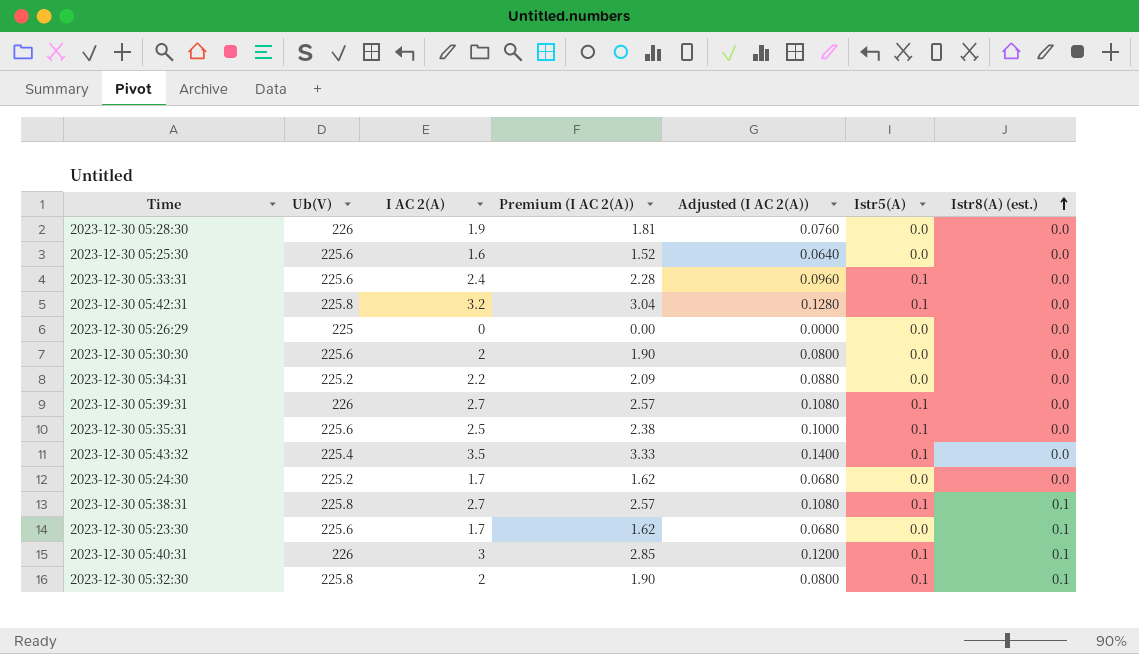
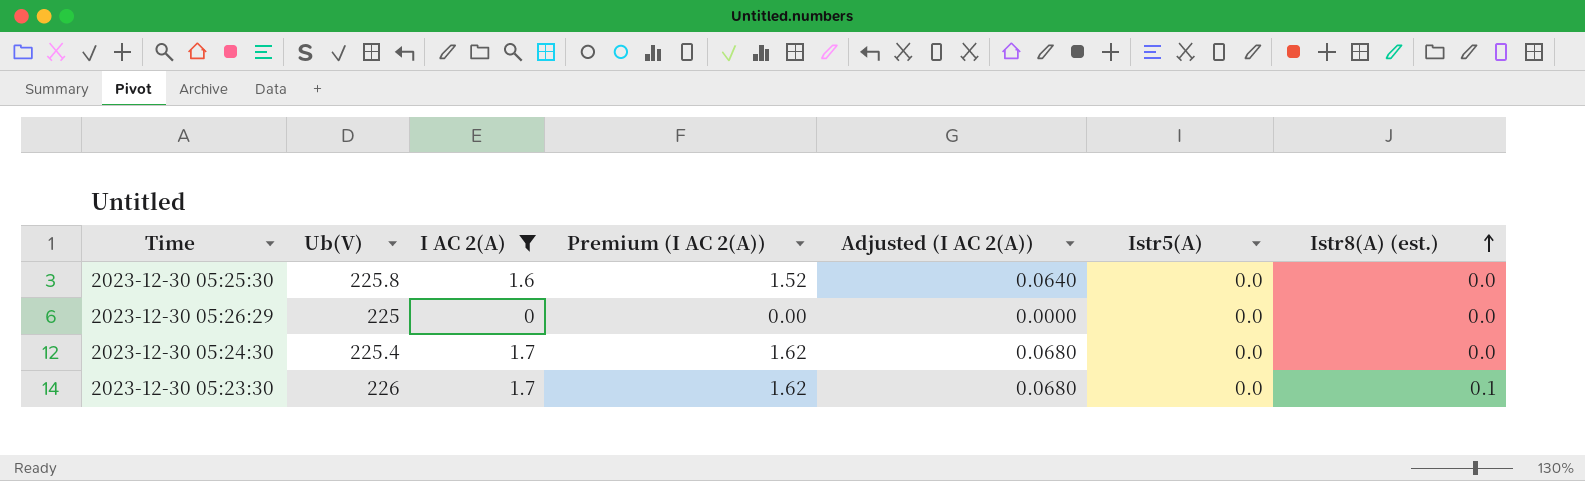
filter: none -> I AC 2(A) <= 1.7
2023-12-30 05:25:30 | Ub(V): 225.6 -> 225.8
2023-12-30 05:24:30 | Ub(V): 225.2 -> 225.4
2023-12-30 05:23:30 | Ub(V): 225.6 -> 226

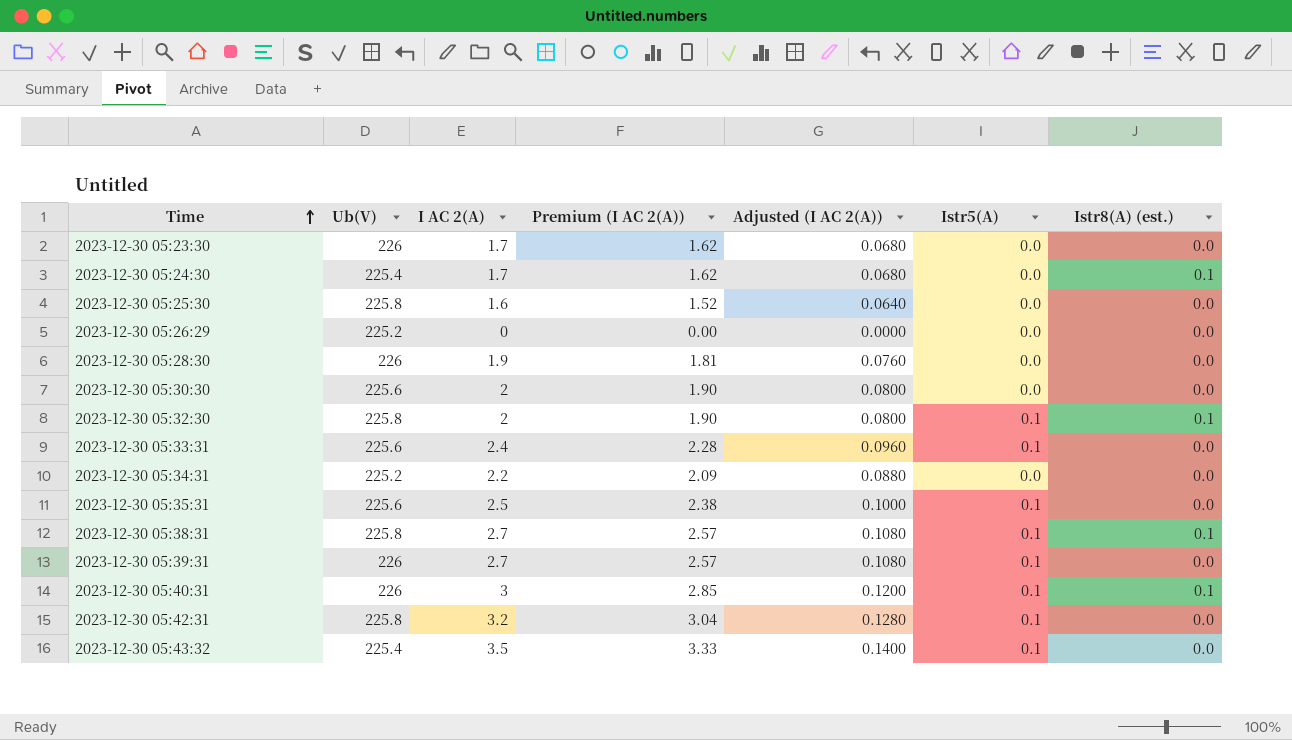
filter: I AC 2(A) <= 1.7 -> none
row order: Istr8(A) (est.) ascending -> Time ascending
2023-12-30 05:23:30 | Istr8(A) (est.): 0.1 -> 0.0
2023-12-30 05:24:30 | Istr8(A) (est.): 0.0 -> 0.1
2023-12-30 05:26:29 | Ub(V): 225 -> 225.2

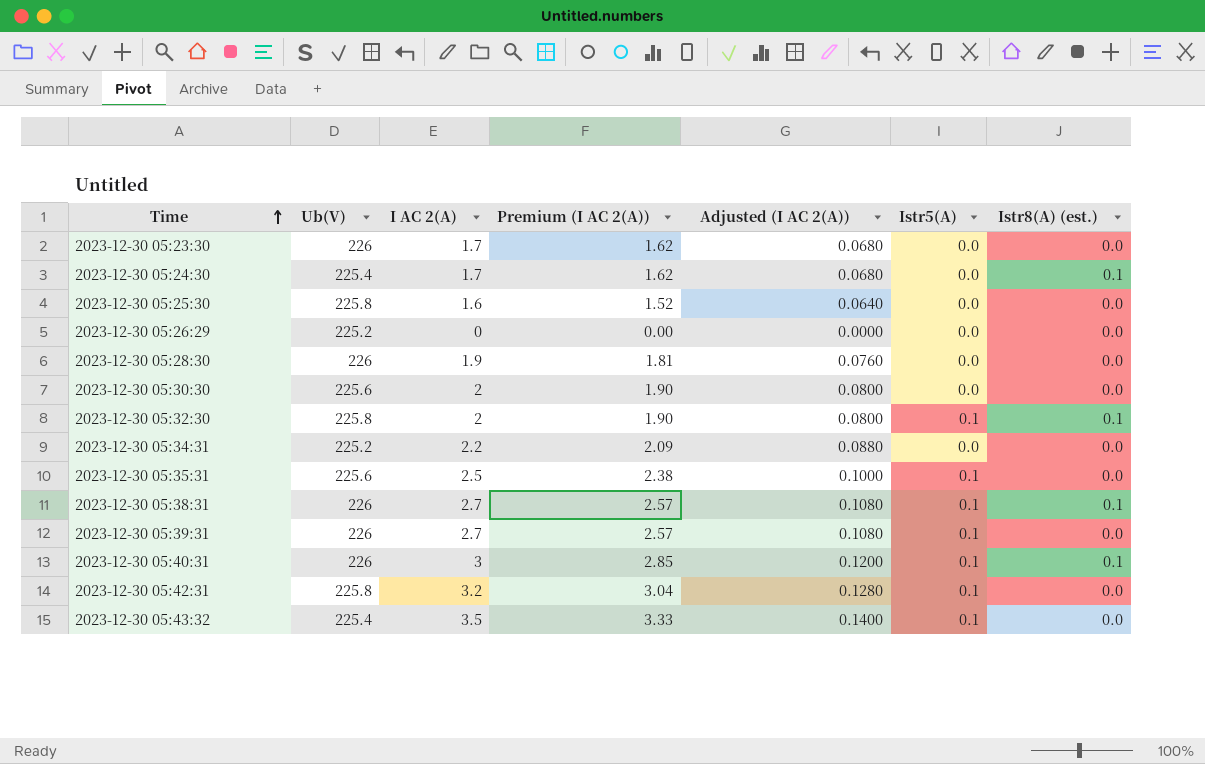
row 2023-12-30 05:33:31: 225.6 | 2.4 | 2.28 | 0.0960 | 0.1 | 0.0 -> none
2023-12-30 05:38:31 | Ub(V): 225.8 -> 226

